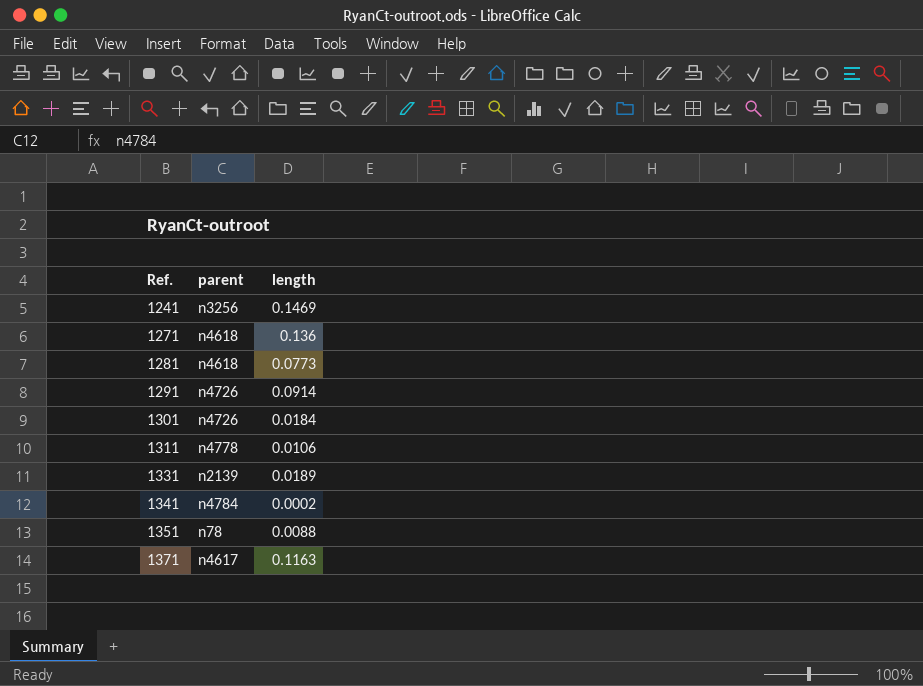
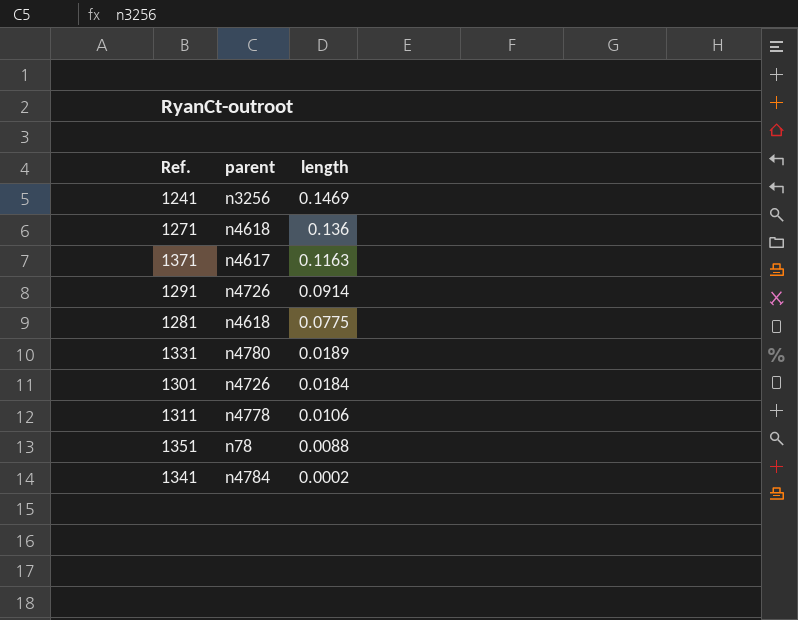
row order: Ref. ascending -> length descending
1281 | length: 0.0773 -> 0.0775
1331 | parent: n2139 -> n4780

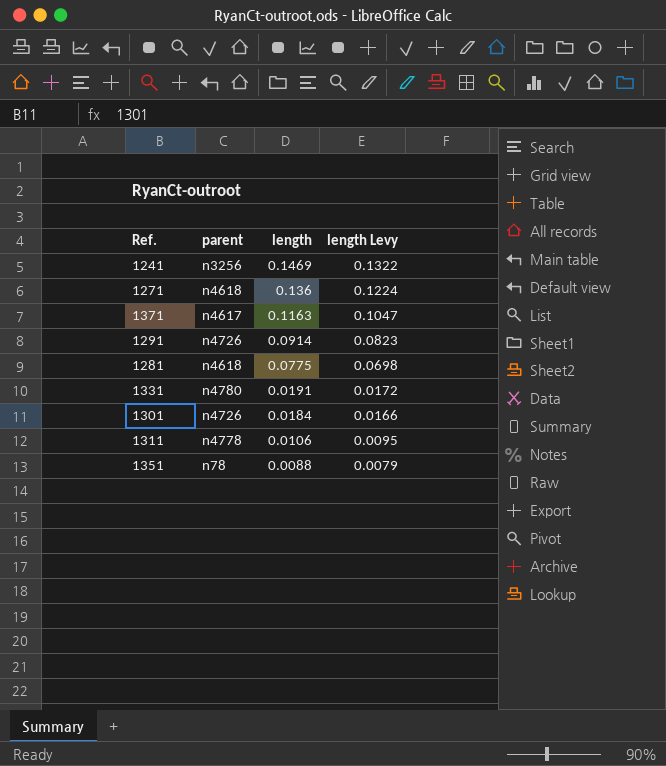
column length Levy | formula: none -> [length] * 0.9
row 1341: n4784 | 0.0002 -> none
1331 | length: 0.0189 -> 0.0191

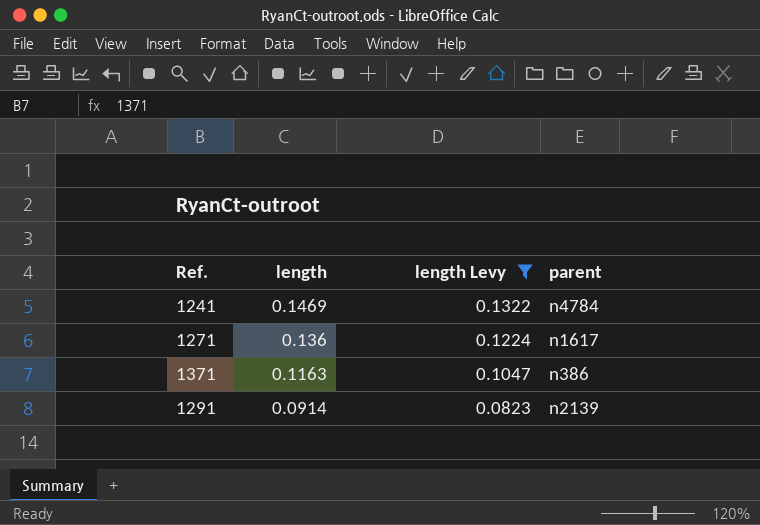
filter: none -> length Levy >= 0.0823
column parent | position: 2 -> 4
1241 | parent: n3256 -> n4784
1271 | parent: n4618 -> n1617
1371 | parent: n4617 -> n386
1291 | parent: n4726 -> n2139

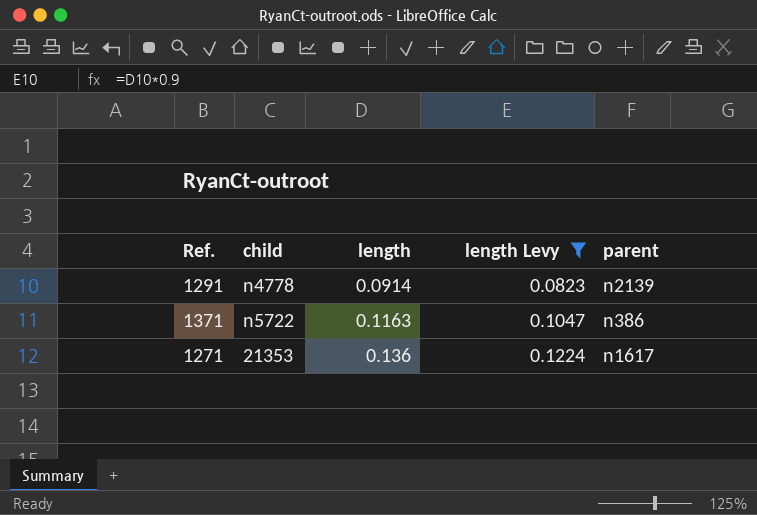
row order: length descending -> length ascending
column child | position: none -> 2
row 1241: 0.1469 | 0.1322 | n4784 -> none

